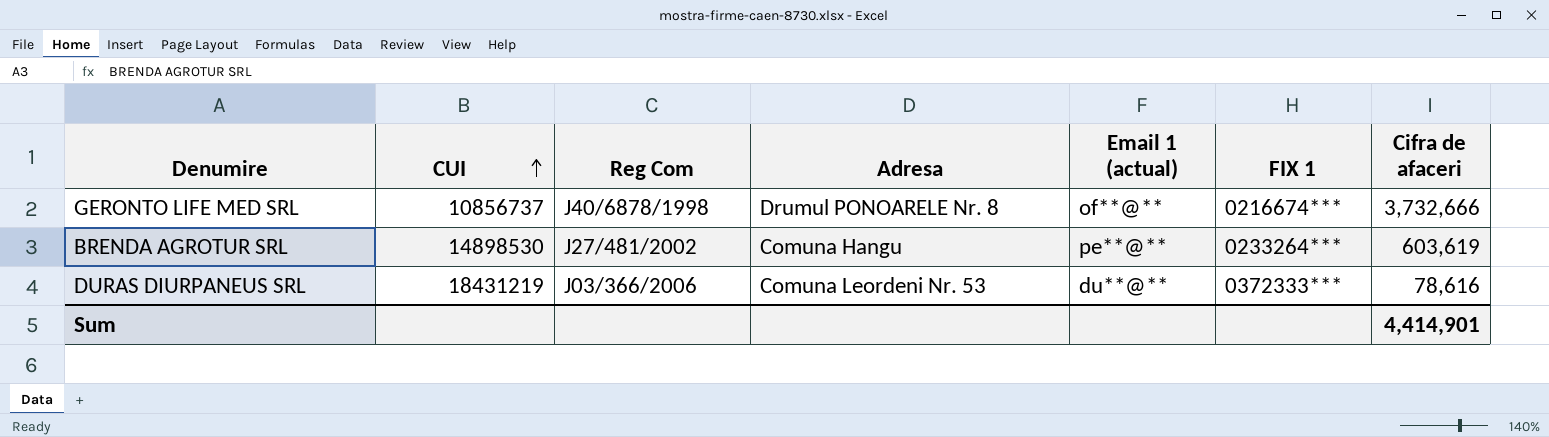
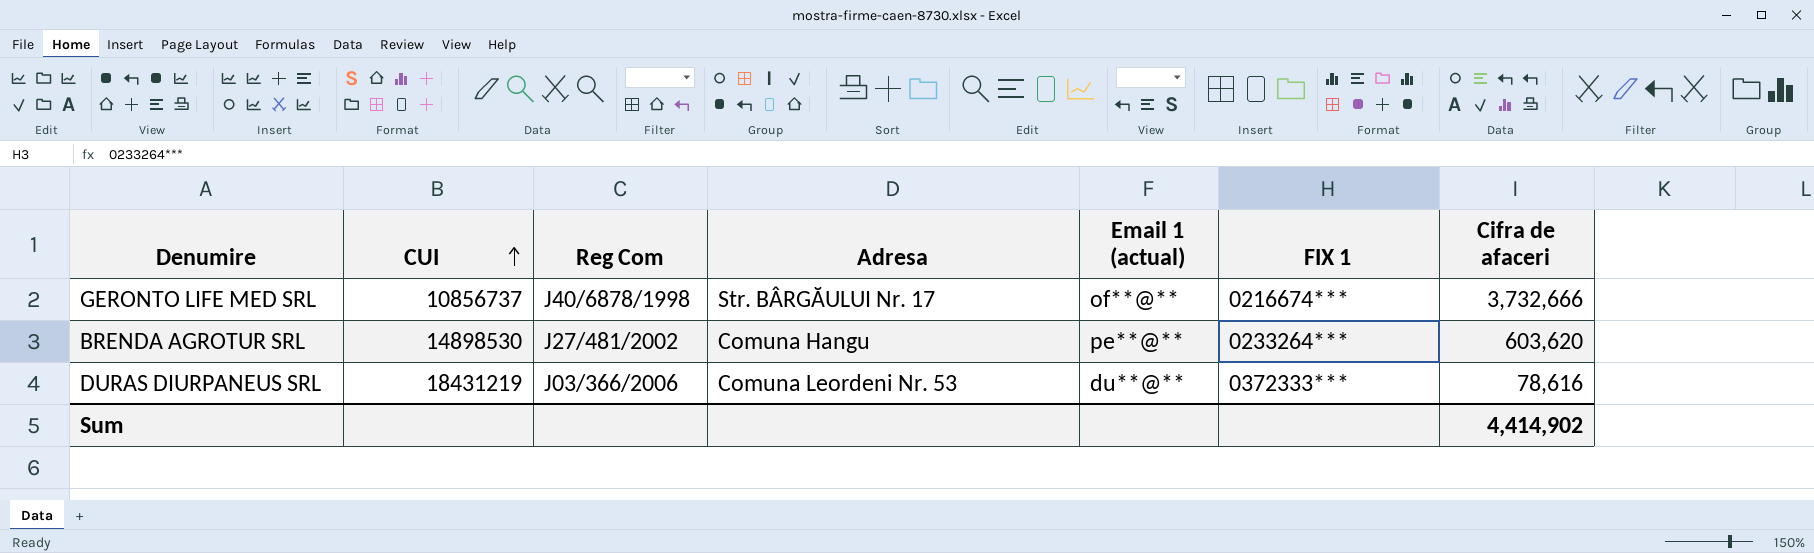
GERONTO LIFE MED SRL | Adresa: Drumul PONOARELE Nr. 8 -> Str. BÂRGĂULUI Nr. 17
BRENDA AGROTUR SRL | Cifra de afaceri: 603,619 -> 603,620
Sum | Cifra de afaceri: 4,414,901 -> 4,414,902

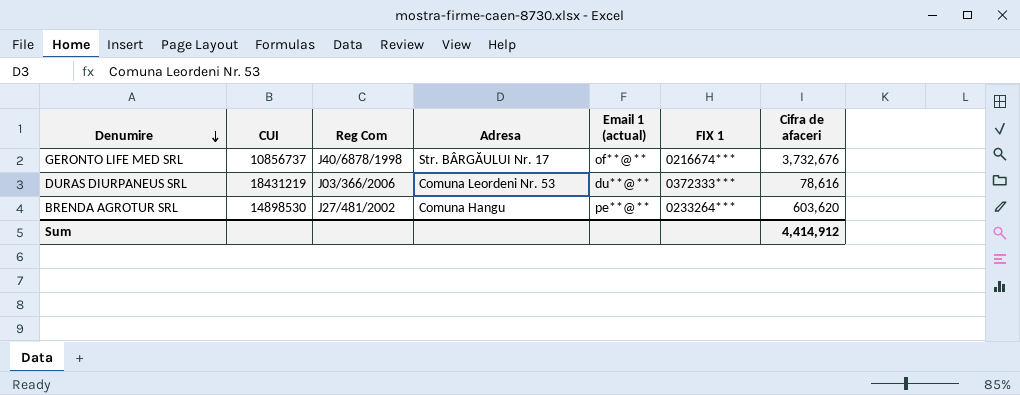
row order: CUI ascending -> Denumire descending
GERONTO LIFE MED SRL | Cifra de afaceri: 3,732,666 -> 3,732,676
Sum | Cifra de afaceri: 4,414,902 -> 4,414,912

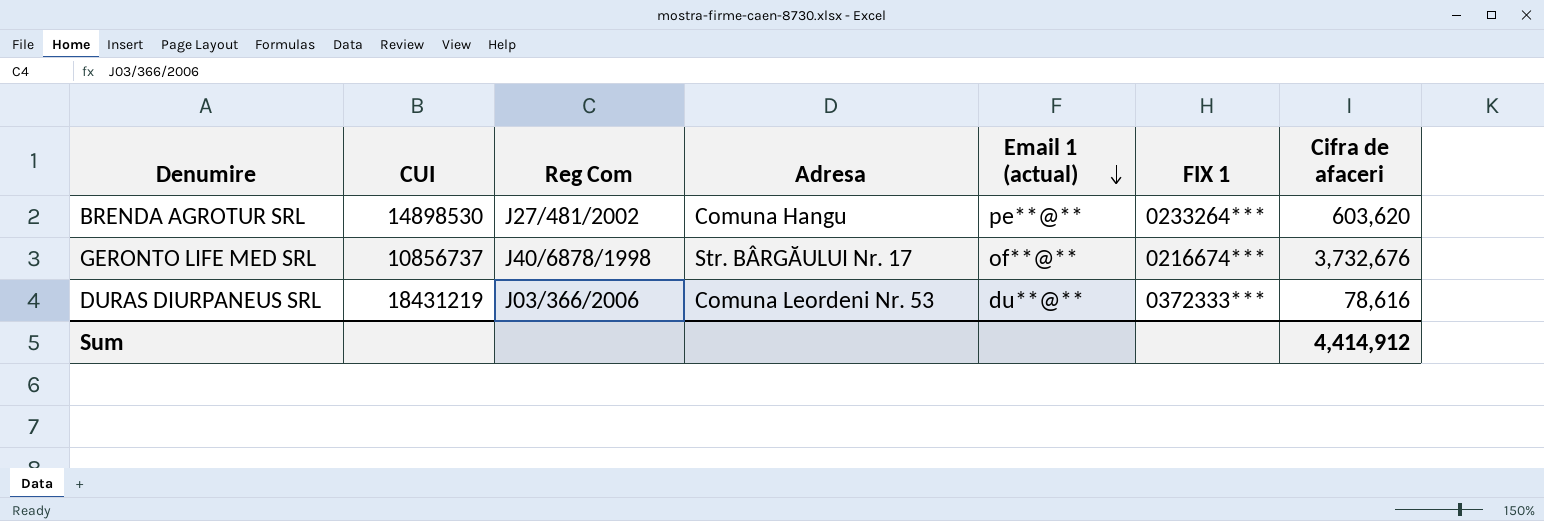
row order: Denumire descending -> Email 1 (actual) descending

